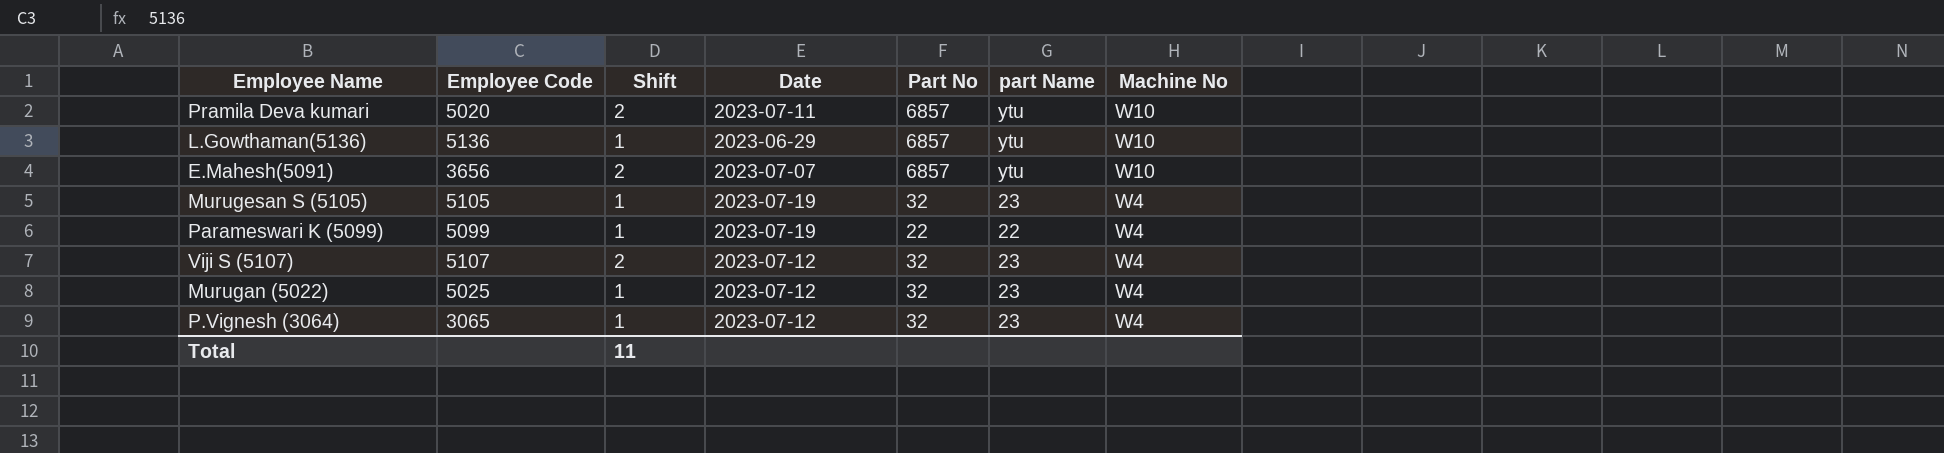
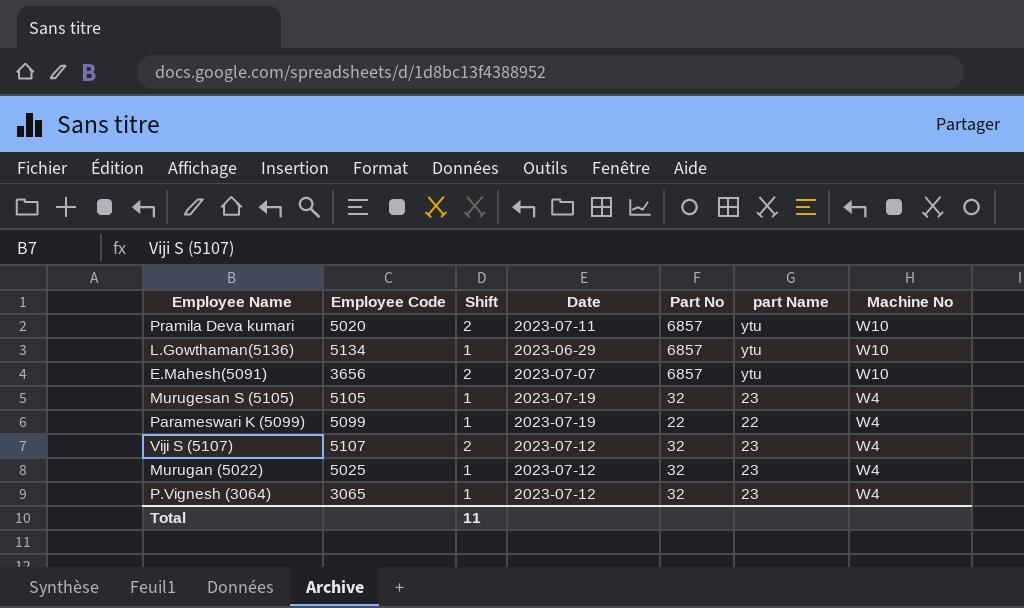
L.Gowthaman(5136) | Employee Code: 5136 -> 5134

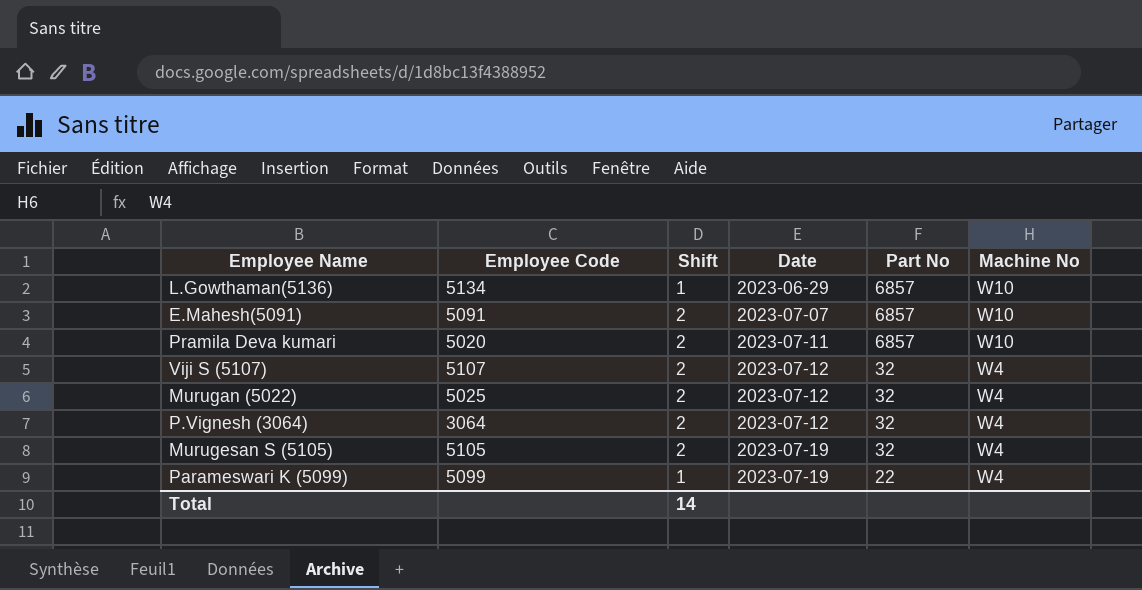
row order: Machine No descending -> Date ascending
column part Name | position: 6 -> none
E.Mahesh(5091) | Employee Code: 3656 -> 5091
Murugan (5022) | Shift: 1 -> 2
P.Vignesh (3064) | Employee Code: 3065 -> 3064
P.Vignesh (3064) | Shift: 1 -> 2
Murugesan S (5105) | Shift: 1 -> 2
Total | Shift: 11 -> 14

